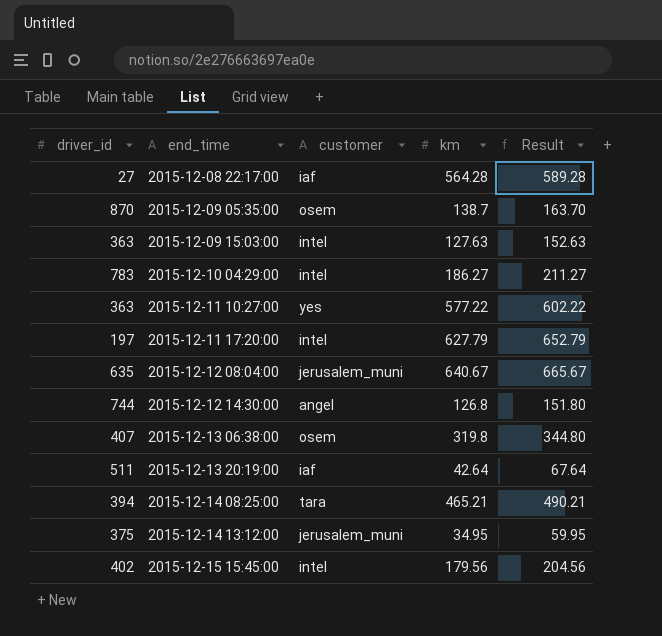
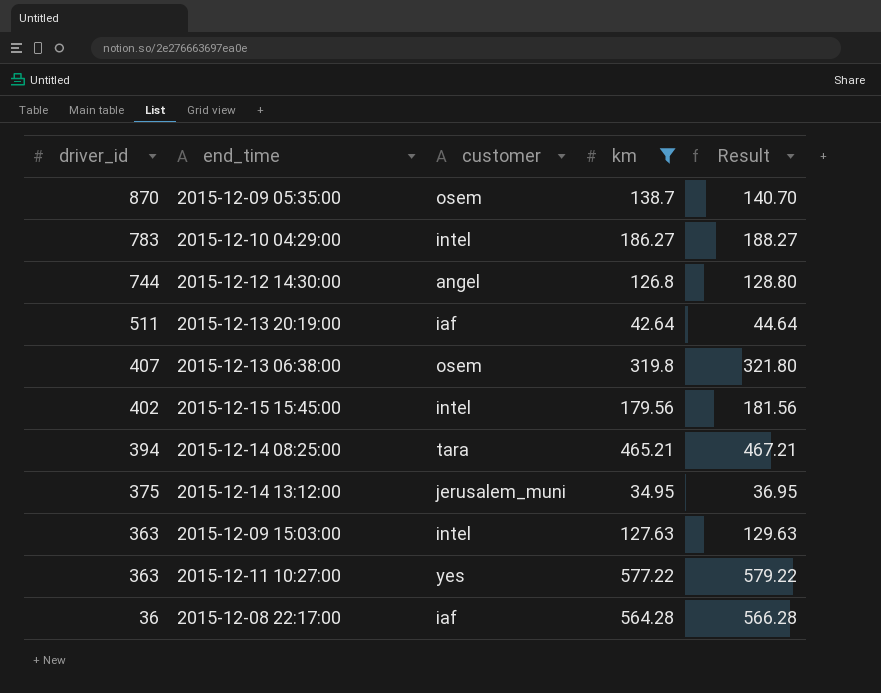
filter: none -> km <= 577.22
row order: end_time ascending -> driver_id descending
column Result | formula: [km] + 25 -> [km] + 2
2015-12-08 22:17:00 | driver_id: 27 -> 36

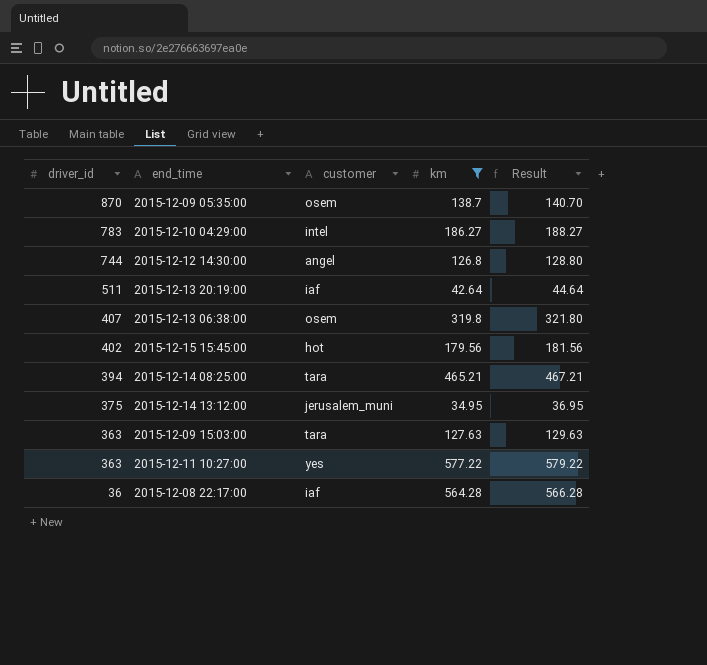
2015-12-15 15:45:00 | customer: intel -> hot
2015-12-09 15:03:00 | customer: intel -> tara

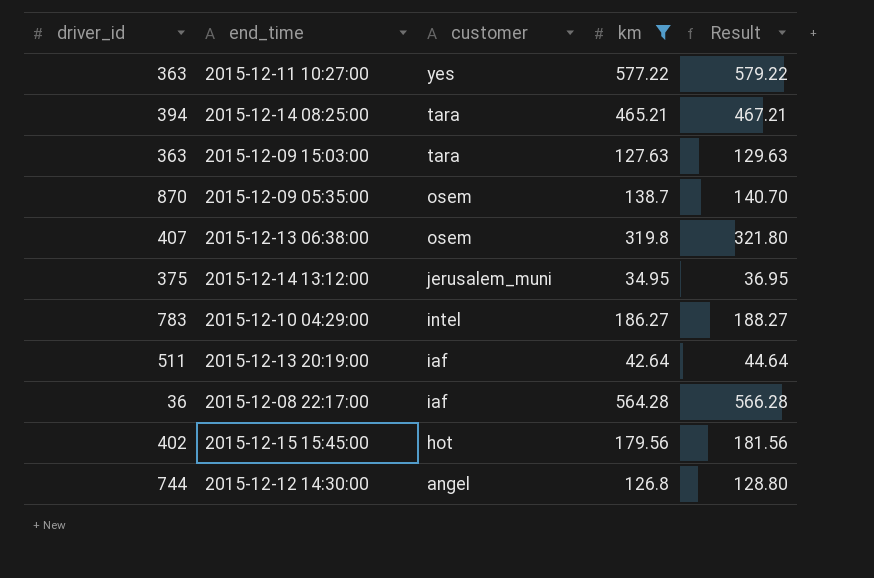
row order: driver_id descending -> customer descending

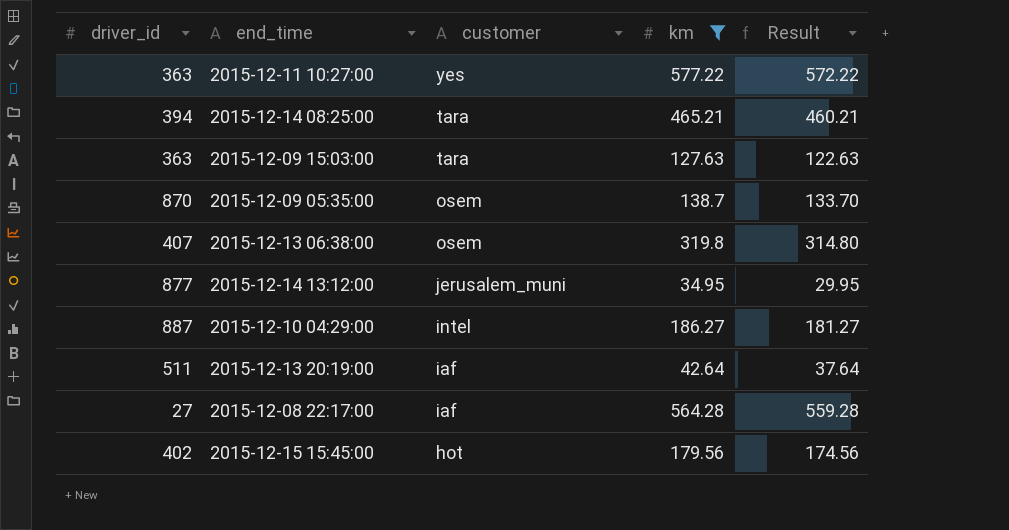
column Result | formula: [km] + 2 -> [km] - 5
row 2015-12-12 14:30:00: 744 | angel | 126.8 | 128.80 -> none
2015-12-14 13:12:00 | driver_id: 375 -> 877
2015-12-10 04:29:00 | driver_id: 783 -> 887
2015-12-08 22:17:00 | driver_id: 36 -> 27

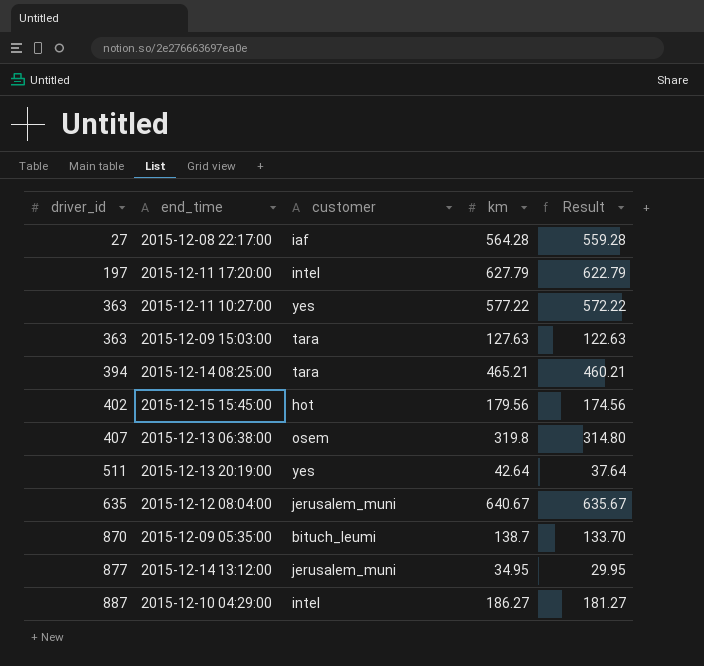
filter: km <= 577.22 -> none
row order: customer descending -> driver_id ascending
2015-12-13 20:19:00 | customer: iaf -> yes
2015-12-09 05:35:00 | customer: osem -> bituch_leumi

